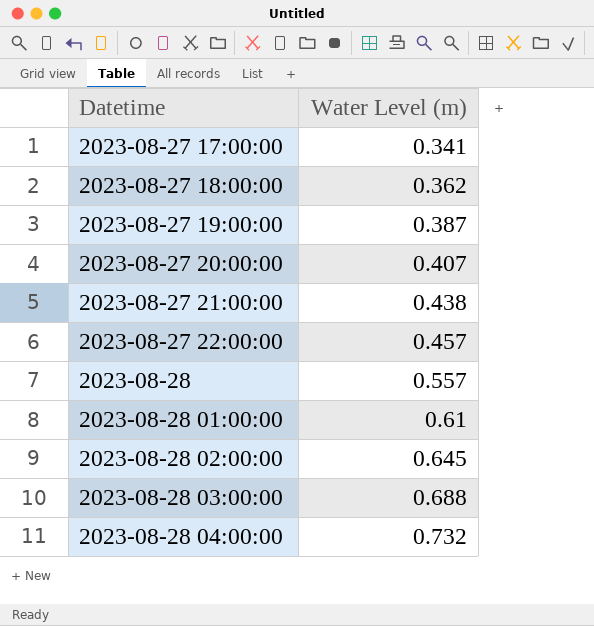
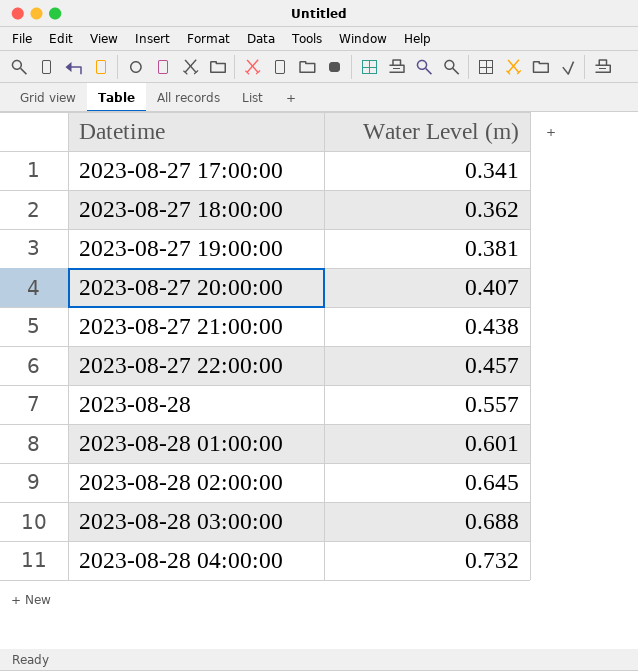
2023-08-27 19:00:00 | Water Level (m): 0.387 -> 0.381
2023-08-28 01:00:00 | Water Level (m): 0.61 -> 0.601

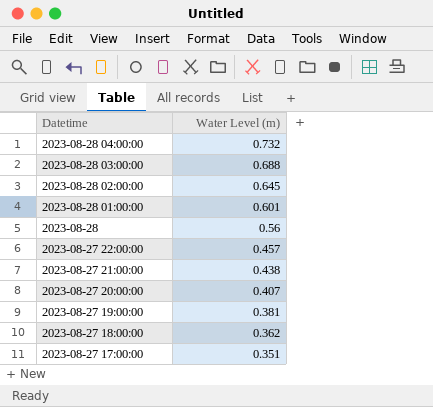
row order: Datetime ascending -> Datetime descending
2023-08-28 | Water Level (m): 0.557 -> 0.56
2023-08-27 17:00:00 | Water Level (m): 0.341 -> 0.351

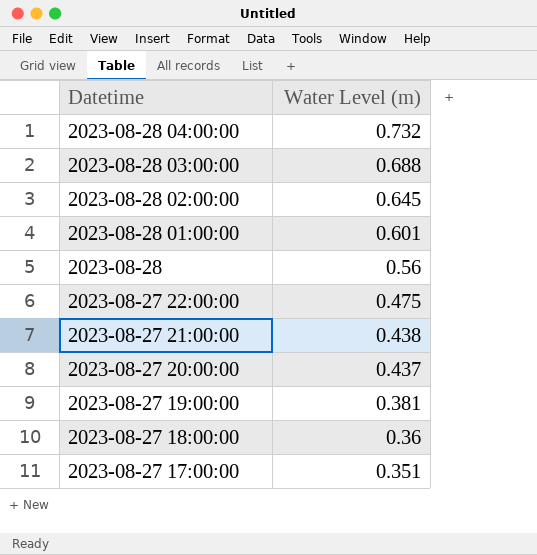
2023-08-27 22:00:00 | Water Level (m): 0.457 -> 0.475
2023-08-27 20:00:00 | Water Level (m): 0.407 -> 0.437
2023-08-27 18:00:00 | Water Level (m): 0.362 -> 0.36

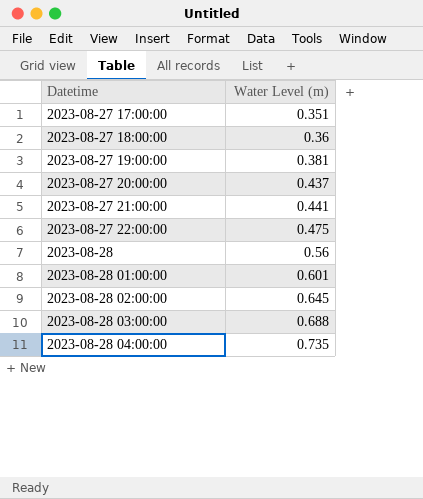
row order: Datetime descending -> Datetime ascending
2023-08-27 21:00:00 | Water Level (m): 0.438 -> 0.441
2023-08-28 04:00:00 | Water Level (m): 0.732 -> 0.735

